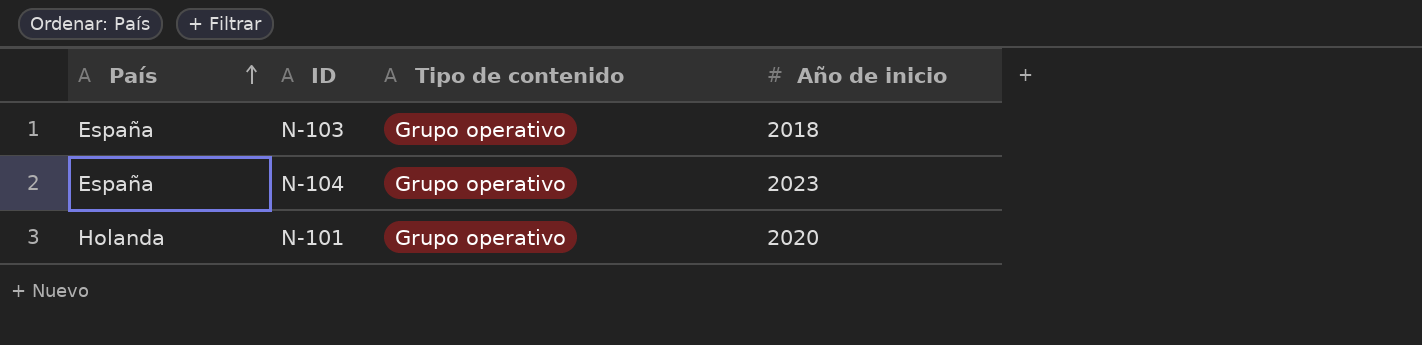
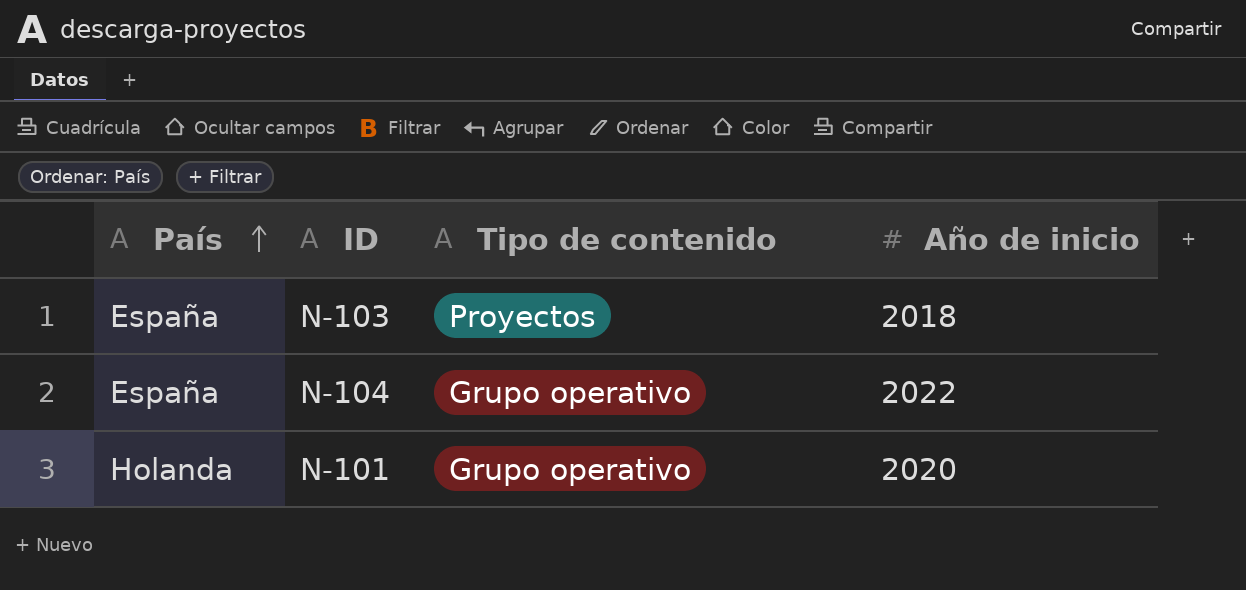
N-103 | Tipo de contenido: Grupo operativo -> Proyectos
N-104 | Año de inicio: 2023 -> 2022

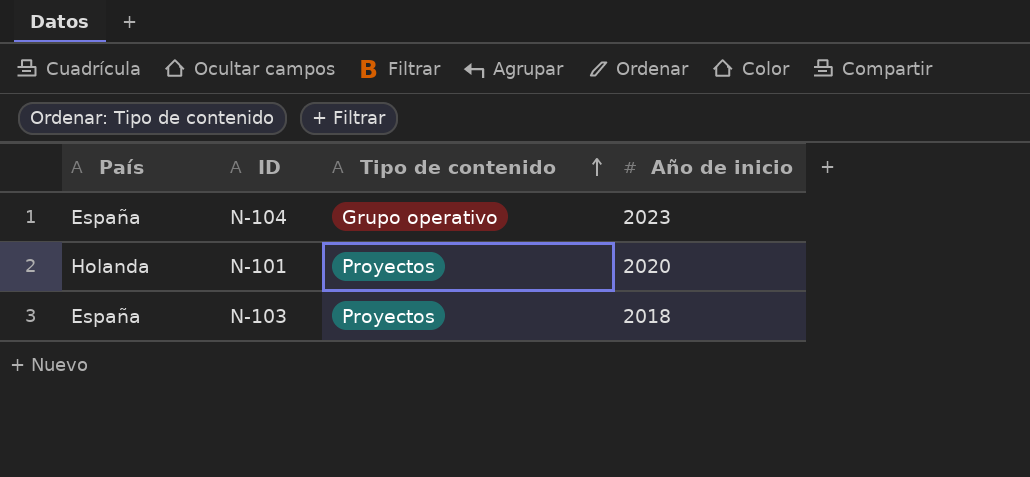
row order: País ascending -> Tipo de contenido ascending
N-104 | Año de inicio: 2022 -> 2023
N-101 | Tipo de contenido: Grupo operativo -> Proyectos

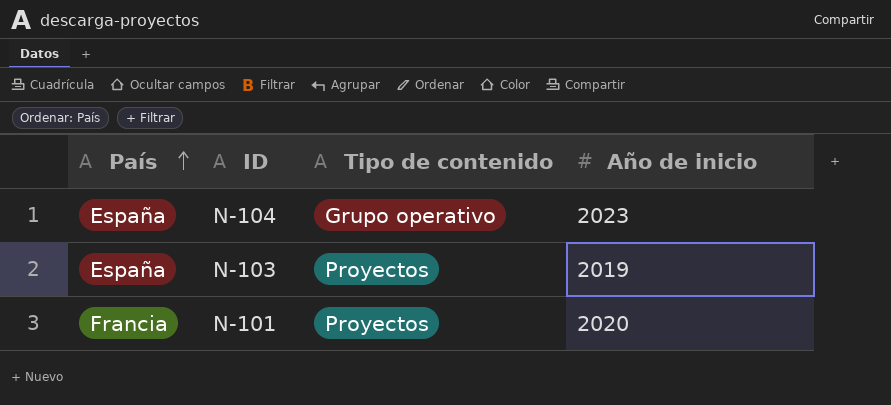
row order: Tipo de contenido ascending -> País ascending
N-103 | Año de inicio: 2018 -> 2019
N-101 | País: Holanda -> Francia

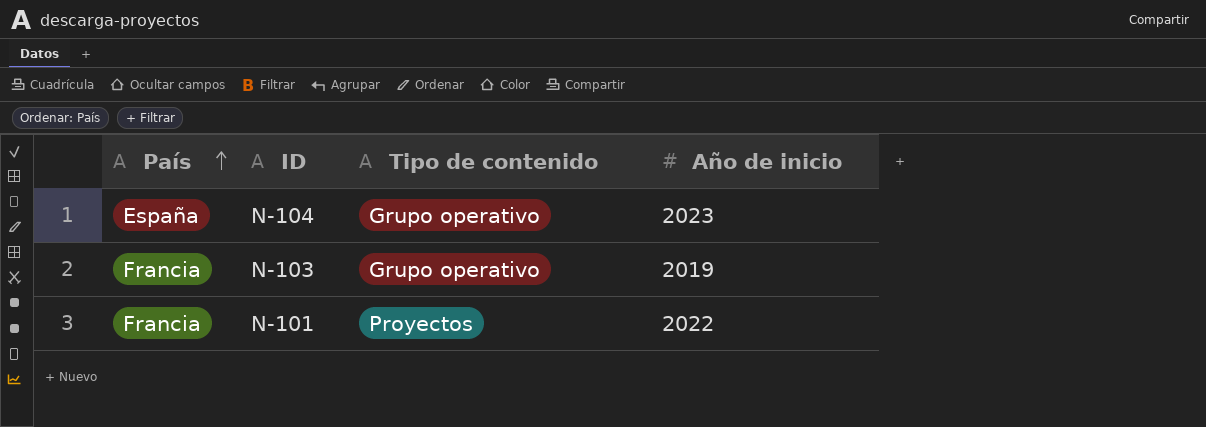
N-103 | País: España -> Francia
N-103 | Tipo de contenido: Proyectos -> Grupo operativo
N-101 | Año de inicio: 2020 -> 2022

